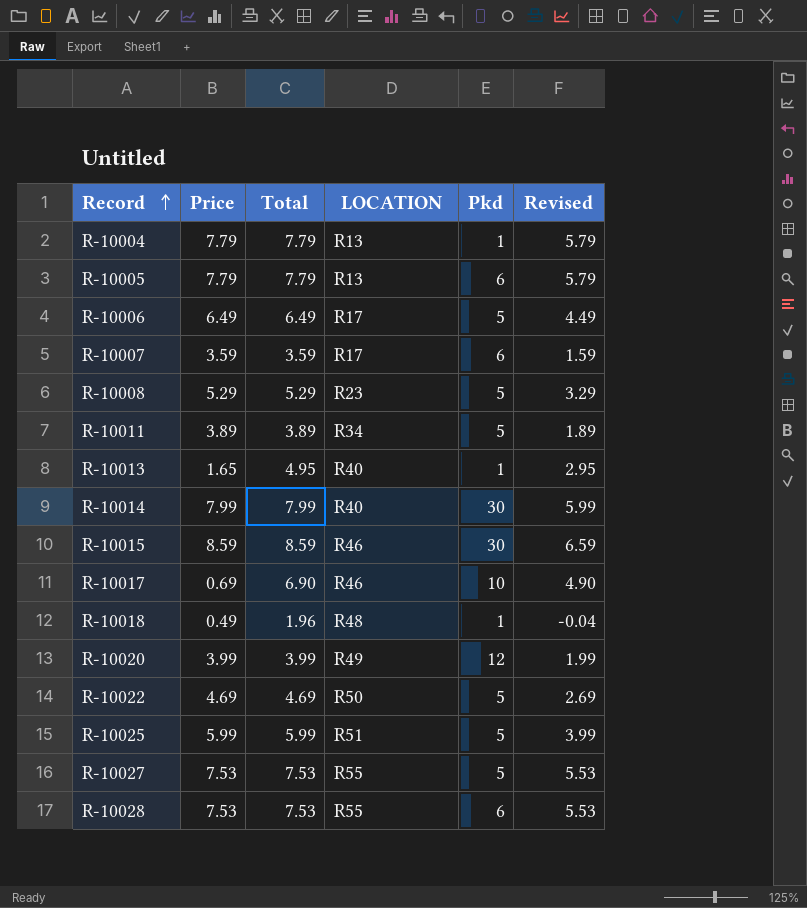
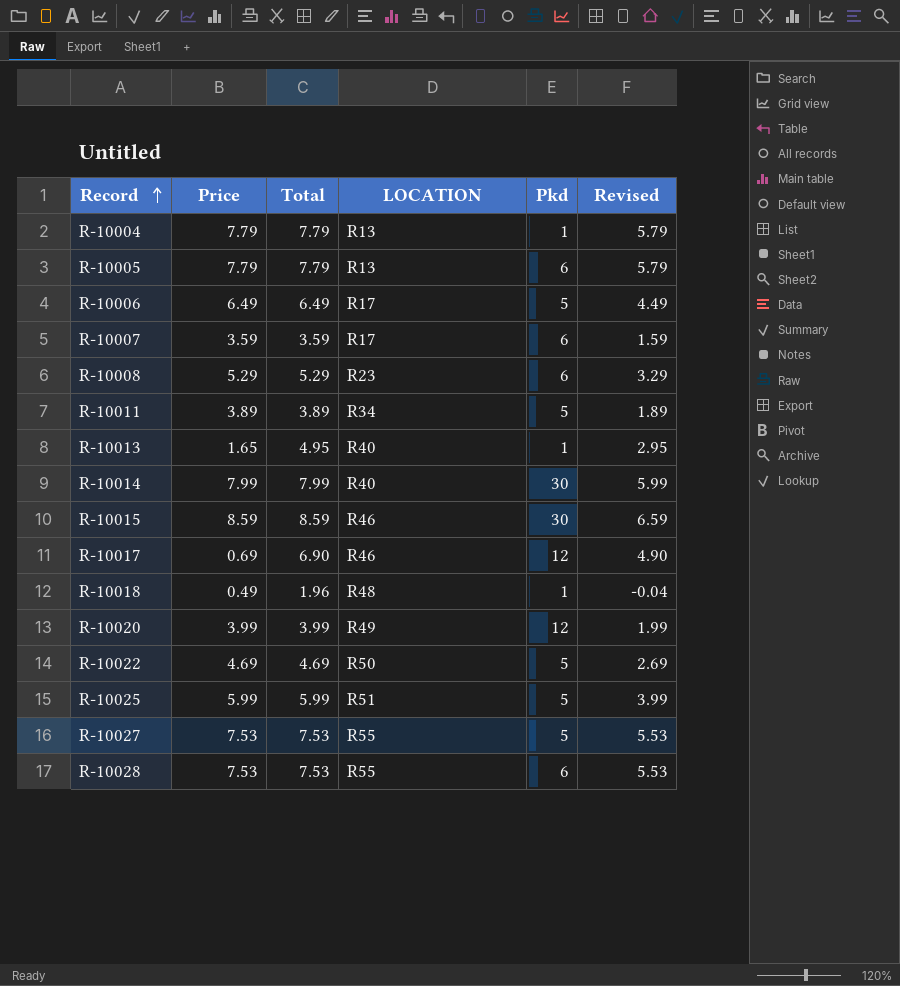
R-10008 | Pkd: 5 -> 6
R-10017 | Pkd: 10 -> 12

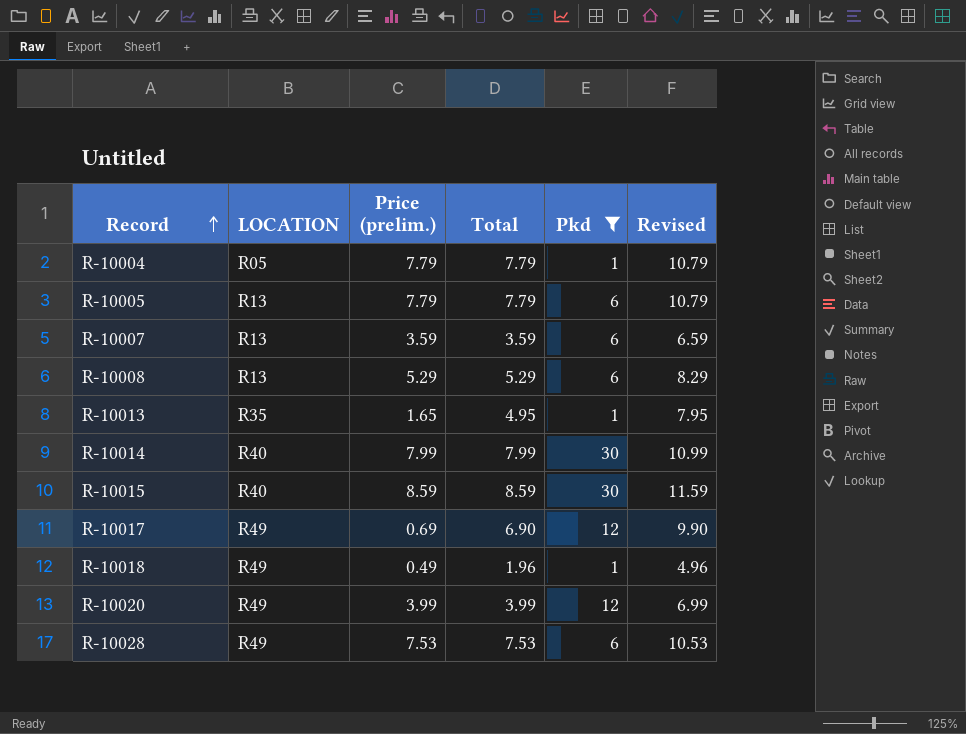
filter: none -> Pkd != 5
column LOCATION | position: 4 -> 2
column name: Price -> Price (prelim.)
column Revised | formula: [Total] - 2 -> [Total] + 3
R-10004 | LOCATION: R13 -> R05
R-10007 | LOCATION: R17 -> R13
R-10008 | LOCATION: R23 -> R13
R-10013 | LOCATION: R40 -> R35
R-10015 | LOCATION: R46 -> R40
R-10017 | LOCATION: R46 -> R49
R-10018 | LOCATION: R48 -> R49
R-10028 | LOCATION: R55 -> R49

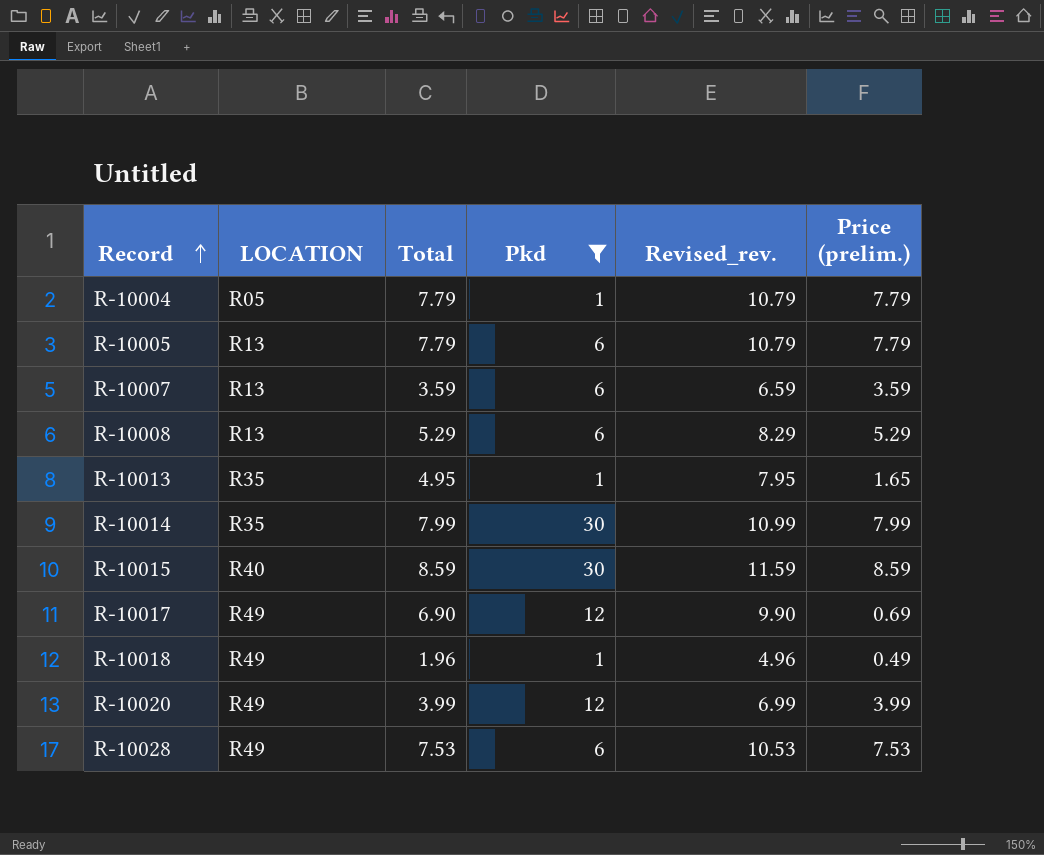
column name: Revised -> Revised_rev.
column Price (prelim.) | position: 3 -> 6
R-10014 | LOCATION: R40 -> R35

